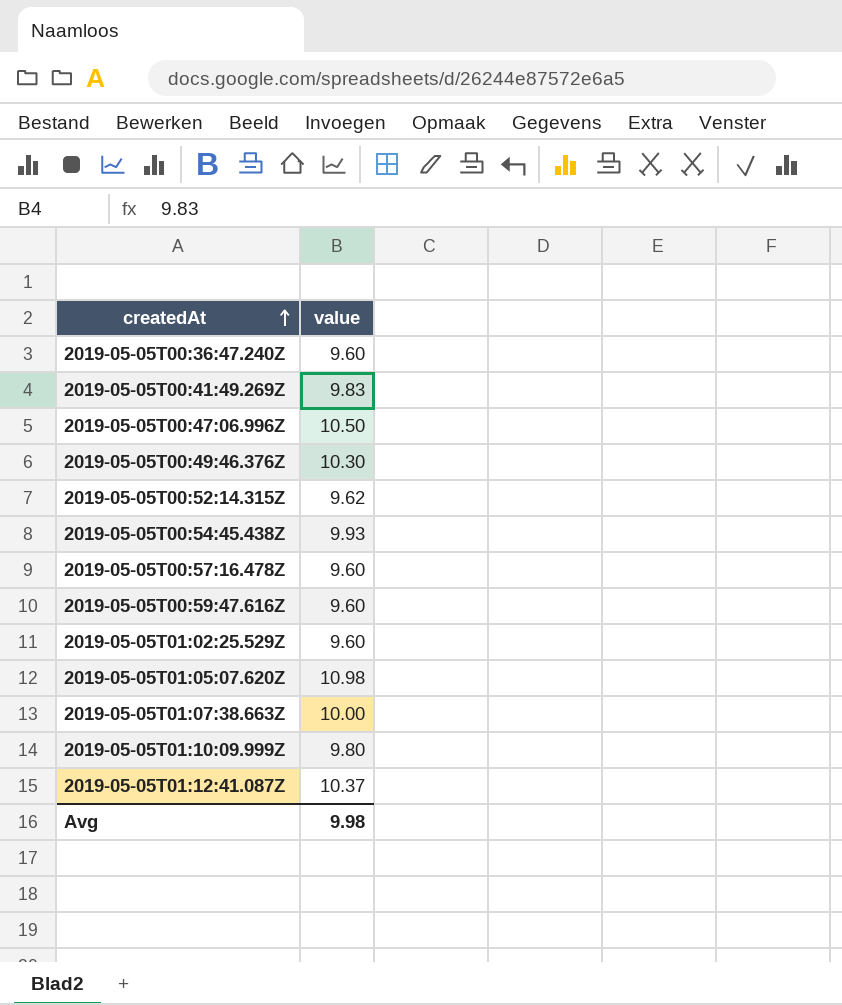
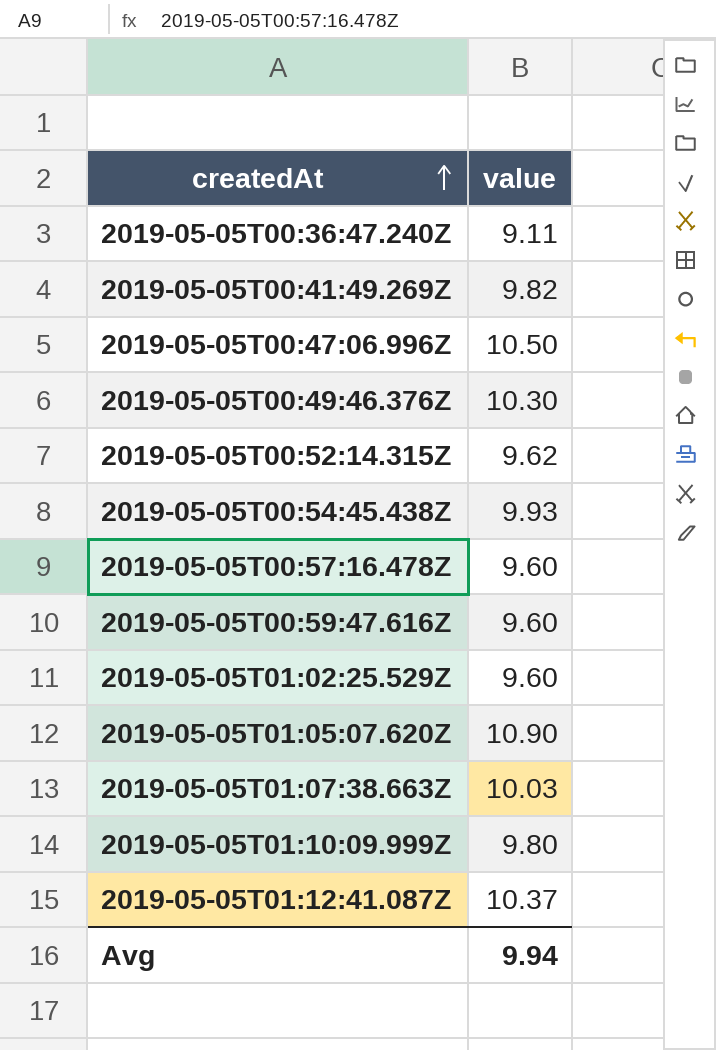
2019-05-05T00:36:47.240Z | value: 9.60 -> 9.11
2019-05-05T00:41:49.269Z | value: 9.83 -> 9.82
2019-05-05T01:05:07.620Z | value: 10.98 -> 10.90
2019-05-05T01:07:38.663Z | value: 10.00 -> 10.03
Avg | value: 9.98 -> 9.94

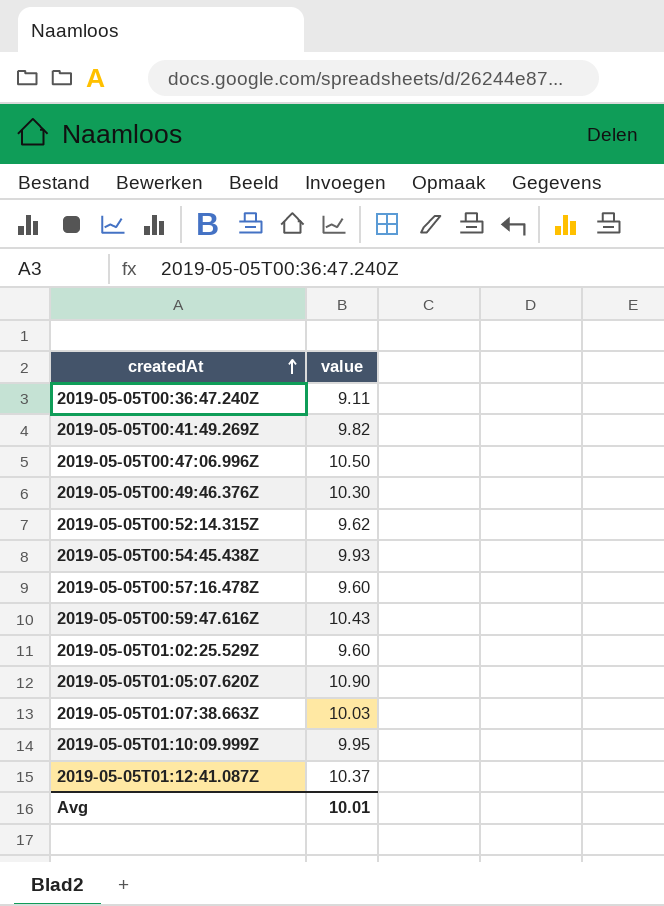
2019-05-05T00:59:47.616Z | value: 9.60 -> 10.43
2019-05-05T01:10:09.999Z | value: 9.80 -> 9.95
Avg | value: 9.94 -> 10.01

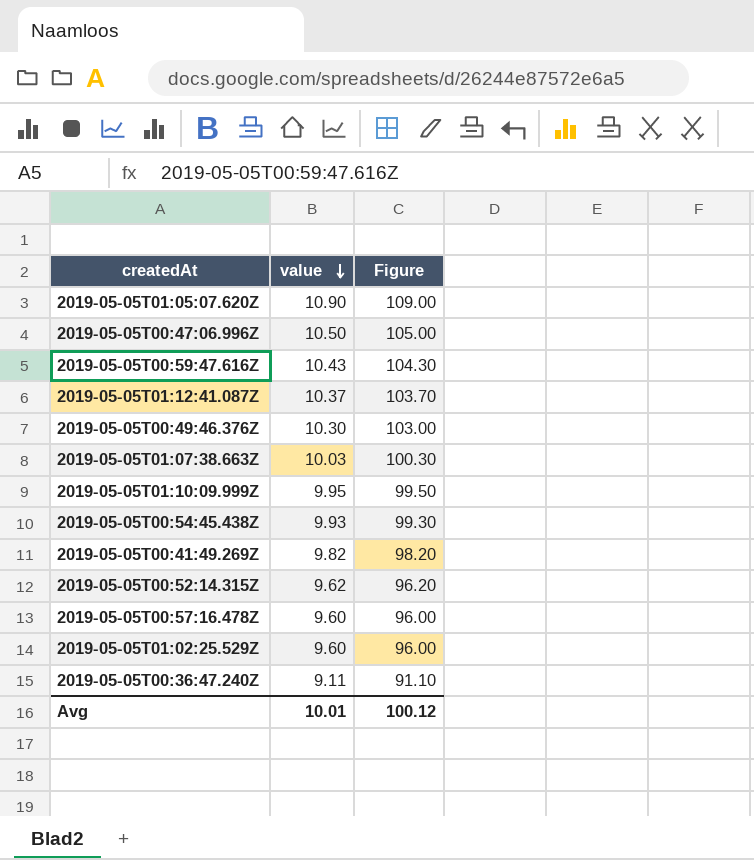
row order: createdAt ascending -> value descending
column Figure | formula: none -> [value] * 10

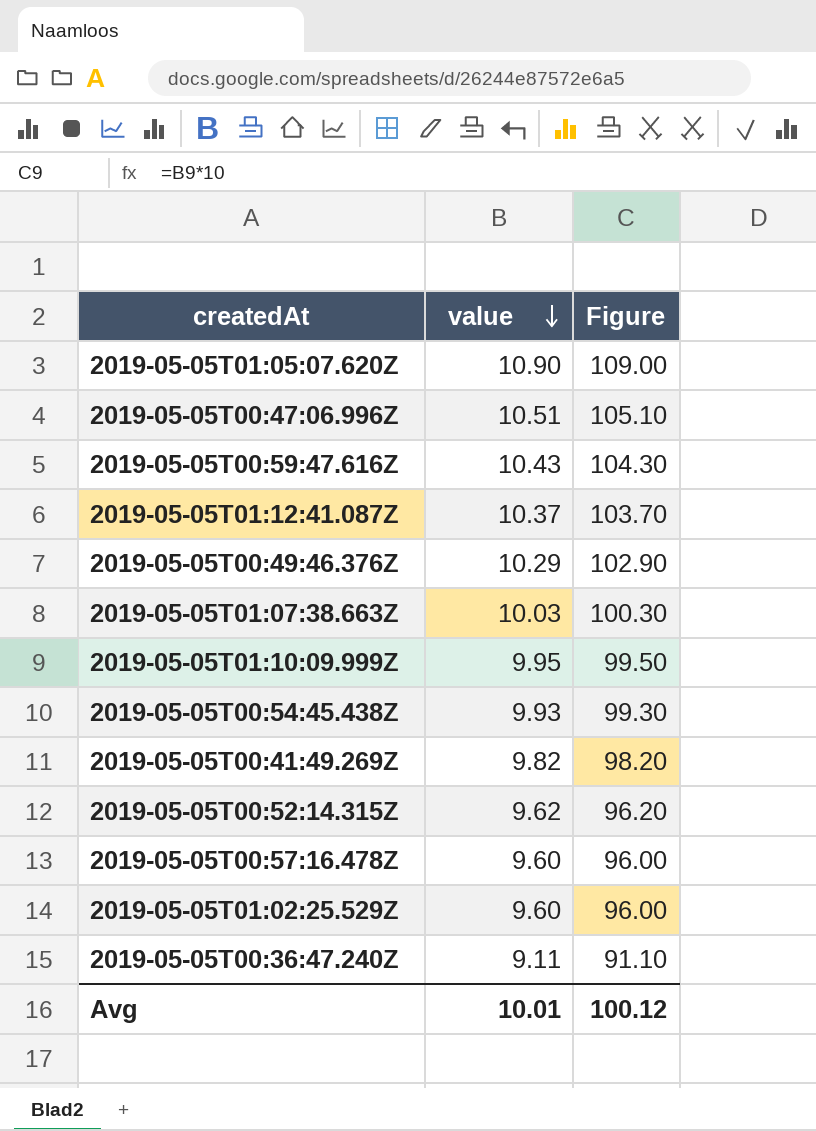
2019-05-05T00:47:06.996Z | value: 10.50 -> 10.51
2019-05-05T00:47:06.996Z | Figure: 105.00 -> 105.10
2019-05-05T00:49:46.376Z | value: 10.30 -> 10.29
2019-05-05T00:49:46.376Z | Figure: 103.00 -> 102.90

